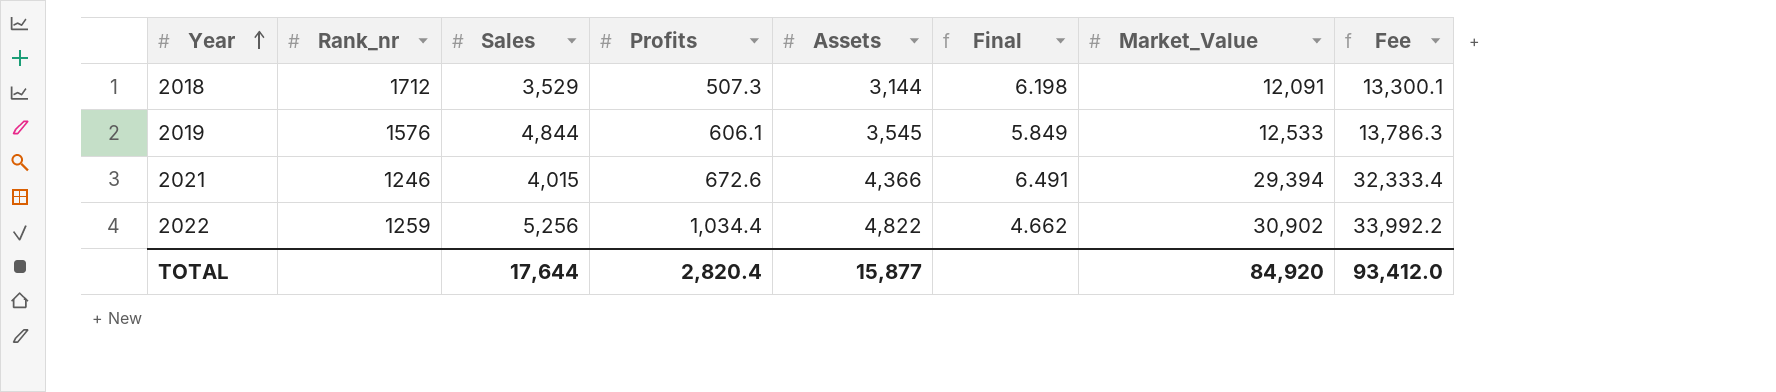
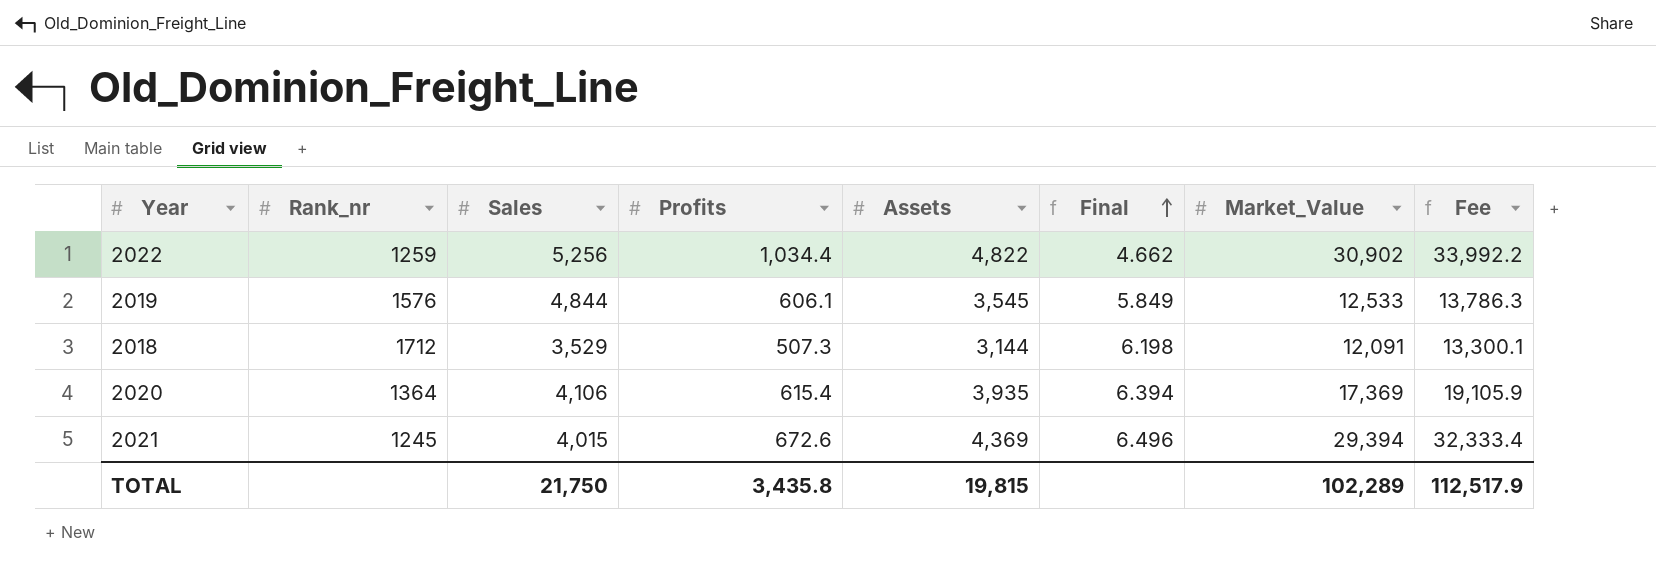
row order: Year ascending -> Final ascending
row 2020: none -> 1364 | 4,106 | 615.4 | 3,935 | 6.394 | 17,369 | 19,105.9
2021 | Rank_nr: 1246 -> 1245
2021 | Assets: 4,366 -> 4,369
2021 | Final: 6.491 -> 6.496
TOTAL | Sales: 17,644 -> 21,750
TOTAL | Profits: 2,820.4 -> 3,435.8
TOTAL | Assets: 15,877 -> 19,815
TOTAL | Market_Value: 84,920 -> 102,289
TOTAL | Fee: 93,412.0 -> 112,517.9

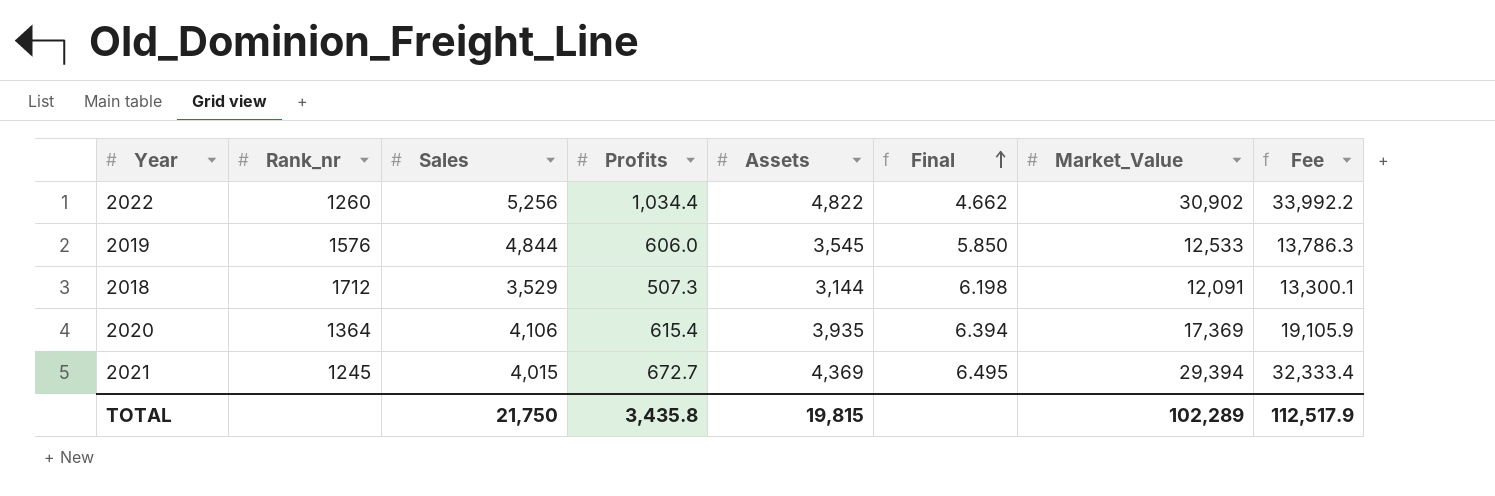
2022 | Rank_nr: 1259 -> 1260
2019 | Profits: 606.1 -> 606.0
2019 | Final: 5.849 -> 5.850
2021 | Profits: 672.6 -> 672.7
2021 | Final: 6.496 -> 6.495

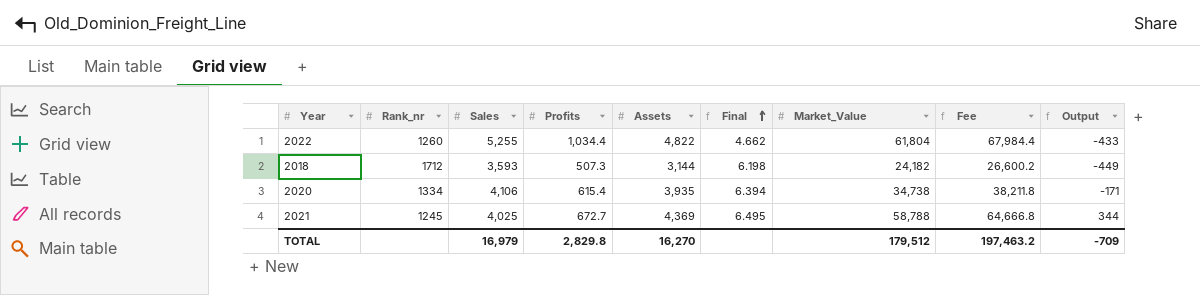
column Output | formula: none -> [Assets] - [Sales]
row 2019: 1576 | 4,844 | 606.0 | 3,545 | 5.850 | 12,533 | 13,786.3 -> none
2022 | Sales: 5,256 -> 5,255
2022 | Market_Value: 30,902 -> 61,804
2022 | Fee: 33,992.2 -> 67,984.4
2018 | Sales: 3,529 -> 3,593
2018 | Market_Value: 12,091 -> 24,182
2018 | Fee: 13,300.1 -> 26,600.2
2020 | Rank_nr: 1364 -> 1334
2020 | Market_Value: 17,369 -> 34,738
2020 | Fee: 19,105.9 -> 38,211.8
2021 | Sales: 4,015 -> 4,025
2021 | Market_Value: 29,394 -> 58,788
2021 | Fee: 32,333.4 -> 64,666.8
TOTAL | Sales: 21,750 -> 16,979
TOTAL | Profits: 3,435.8 -> 2,829.8
TOTAL | Assets: 19,815 -> 16,270
TOTAL | Market_Value: 102,289 -> 179,512
TOTAL | Fee: 112,517.9 -> 197,463.2

